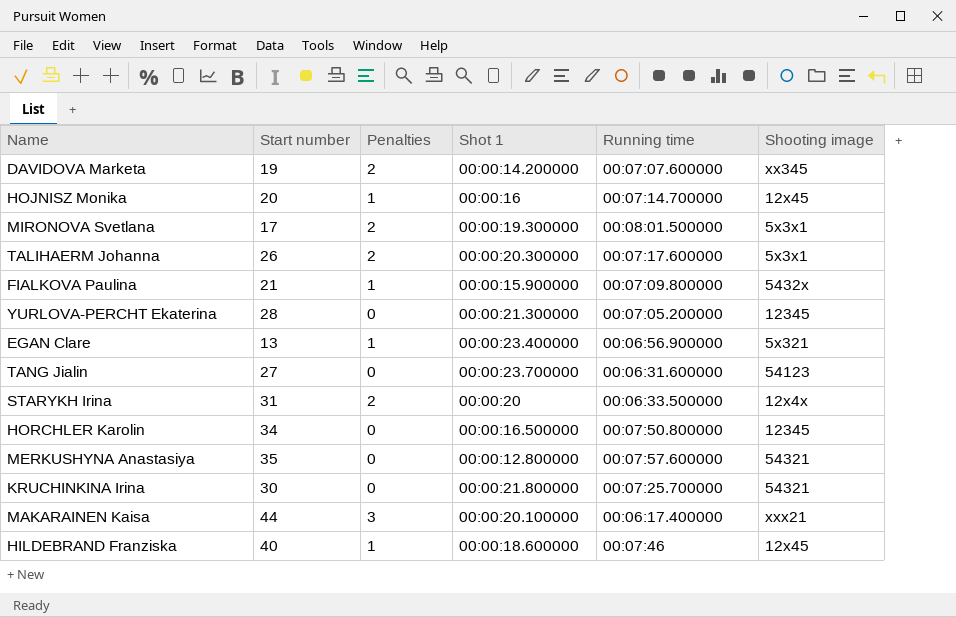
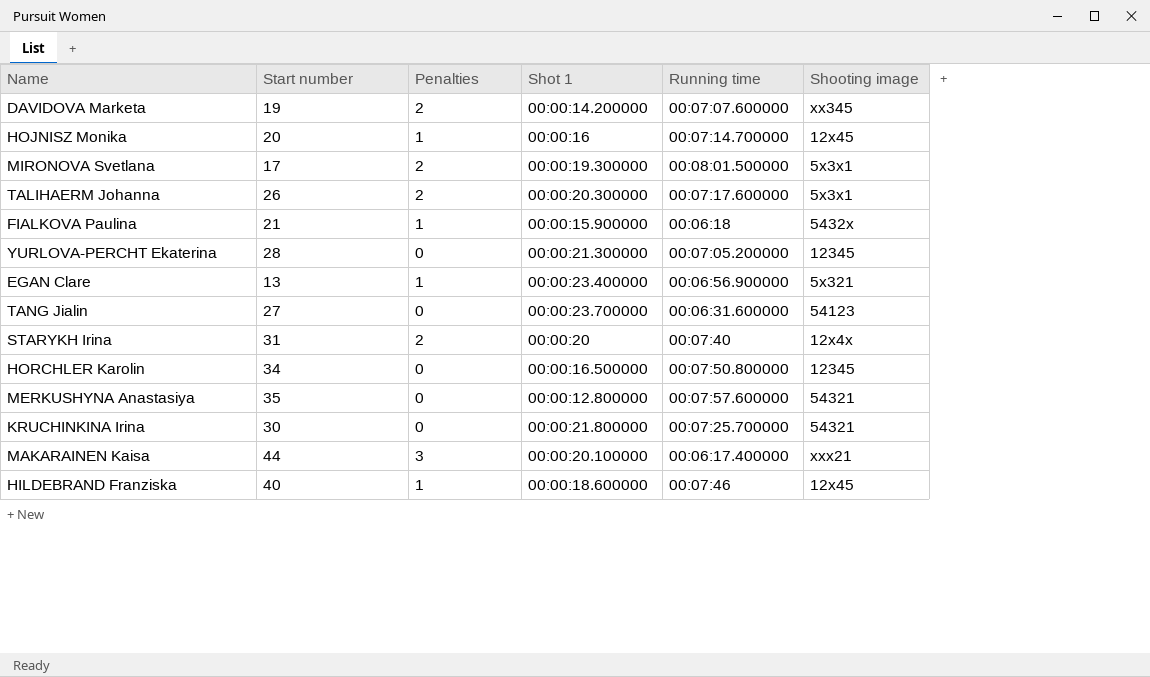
FIALKOVA Paulina | Running time: 00:07:09.800000 -> 00:06:18
STARYKH Irina | Running time: 00:06:33.500000 -> 00:07:40

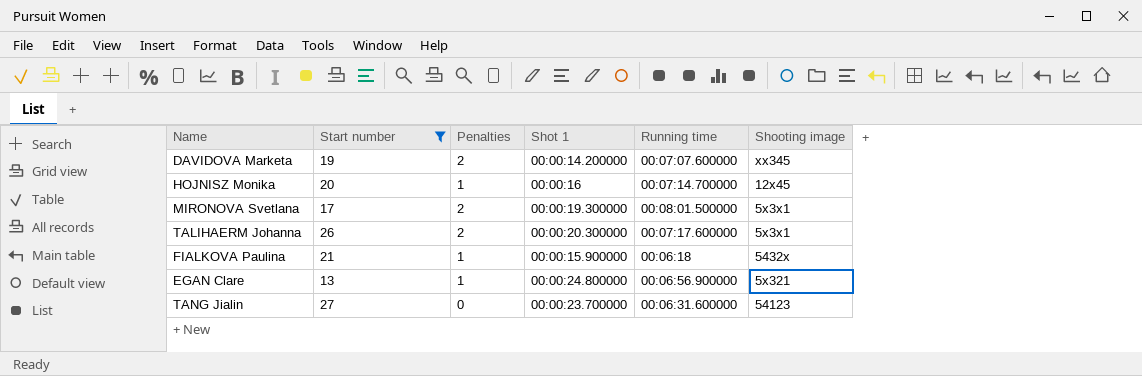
filter: none -> Start number <= 27
EGAN Clare | Shot 1: 00:00:23.400000 -> 00:00:24.800000

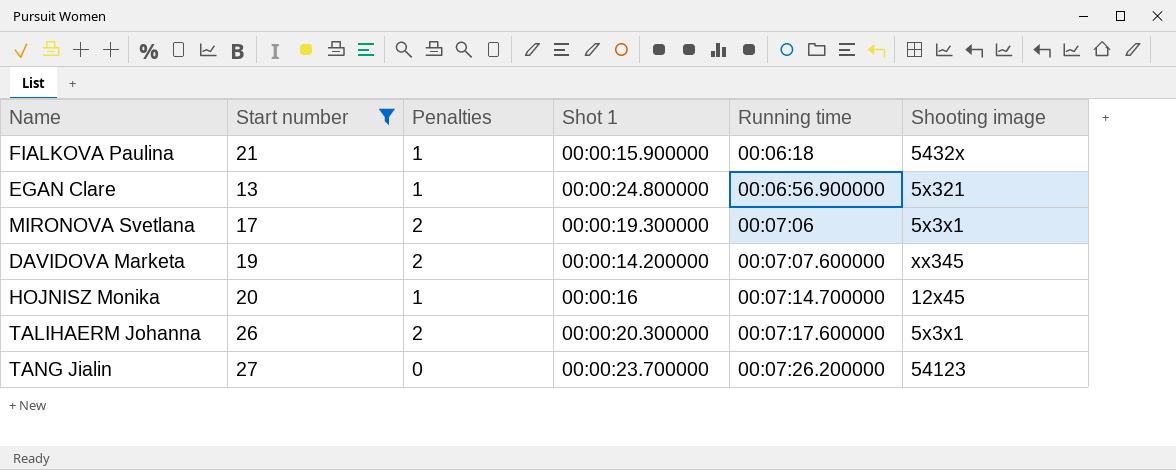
row order: none -> Running time ascending
MIRONOVA Svetlana | Running time: 00:08:01.500000 -> 00:07:06
TANG Jialin | Running time: 00:06:31.600000 -> 00:07:26.200000

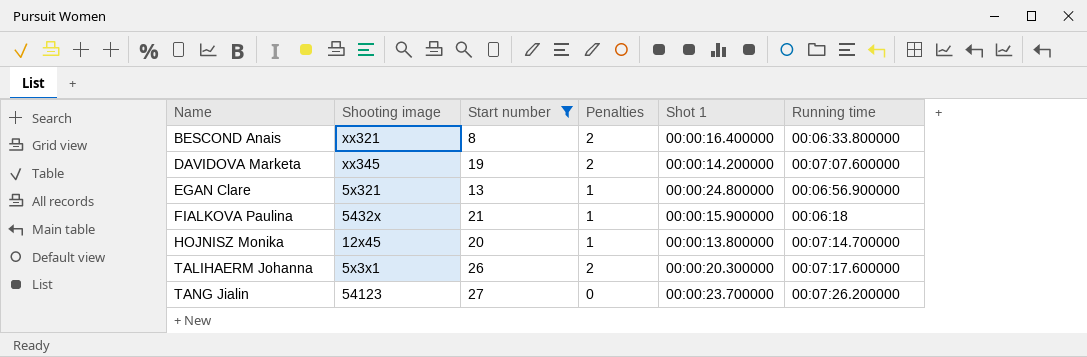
row order: Running time ascending -> Name ascending
column Shooting image | position: 6 -> 2
row MIRONOVA Svetlana: 17 | 2 | 00:00:19.300000 | 00:07:06 | 5x3x1 -> none
row BESCOND Anais: none -> xx321 | 8 | 2 | 00:00:16.400000 | 00:06:33.800000
HOJNISZ Monika | Shot 1: 00:00:16 -> 00:00:13.800000

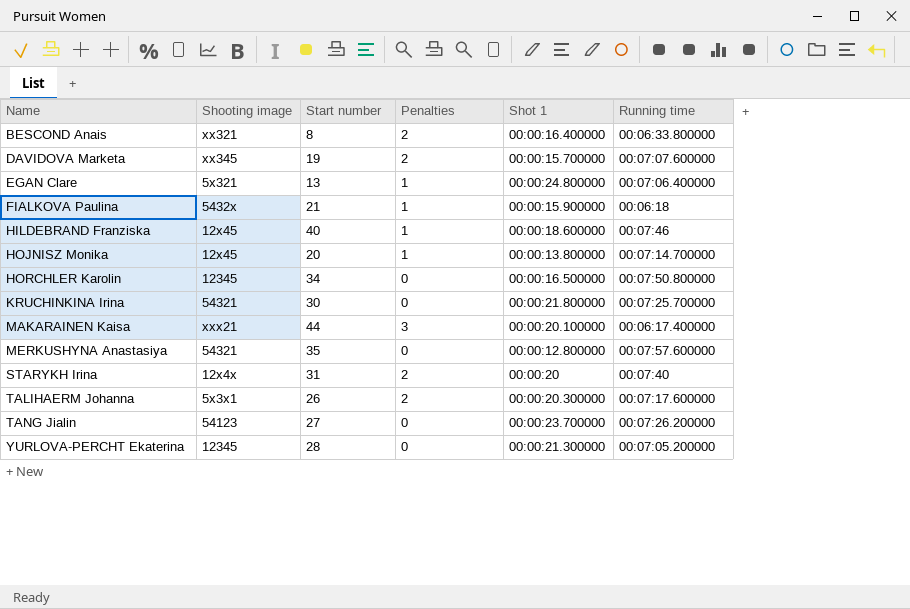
filter: Start number <= 27 -> none
DAVIDOVA Marketa | Shot 1: 00:00:14.200000 -> 00:00:15.700000
EGAN Clare | Running time: 00:06:56.900000 -> 00:07:06.400000

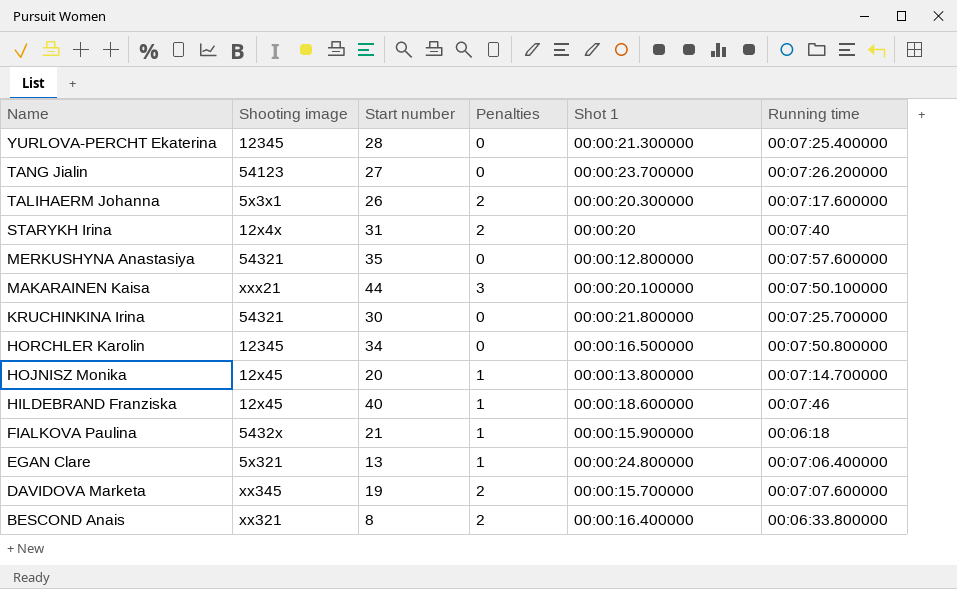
row order: Name ascending -> Name descending
YURLOVA-PERCHT Ekaterina | Running time: 00:07:05.200000 -> 00:07:25.400000
MAKARAINEN Kaisa | Running time: 00:06:17.400000 -> 00:07:50.100000

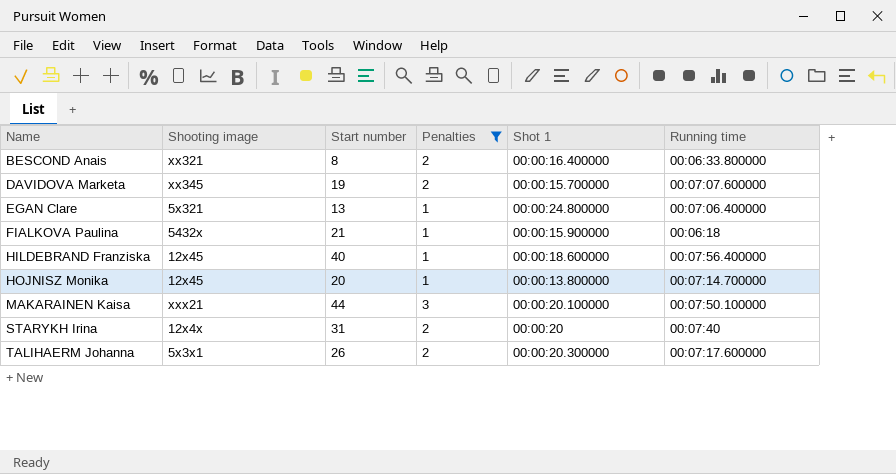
filter: none -> Penalties != 0
row order: Name descending -> Name ascending
HILDEBRAND Franziska | Running time: 00:07:46 -> 00:07:56.400000

